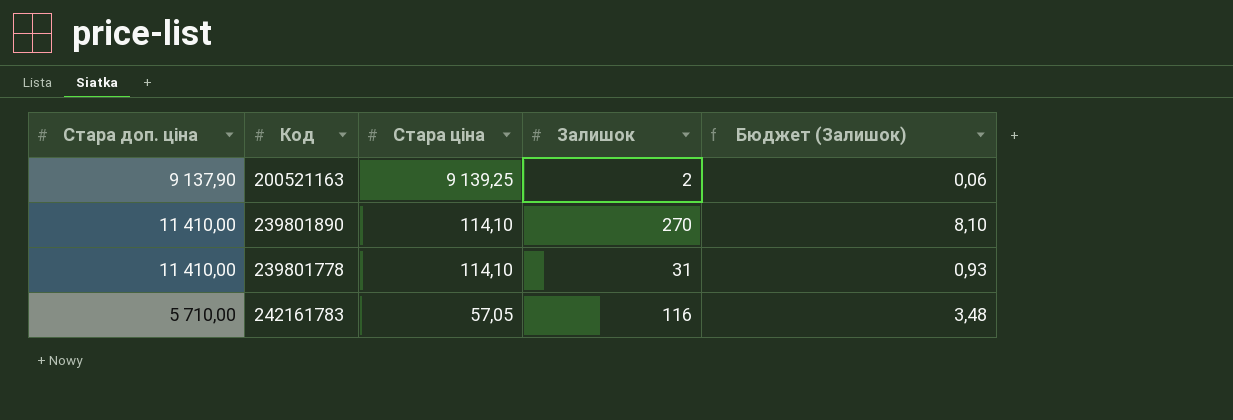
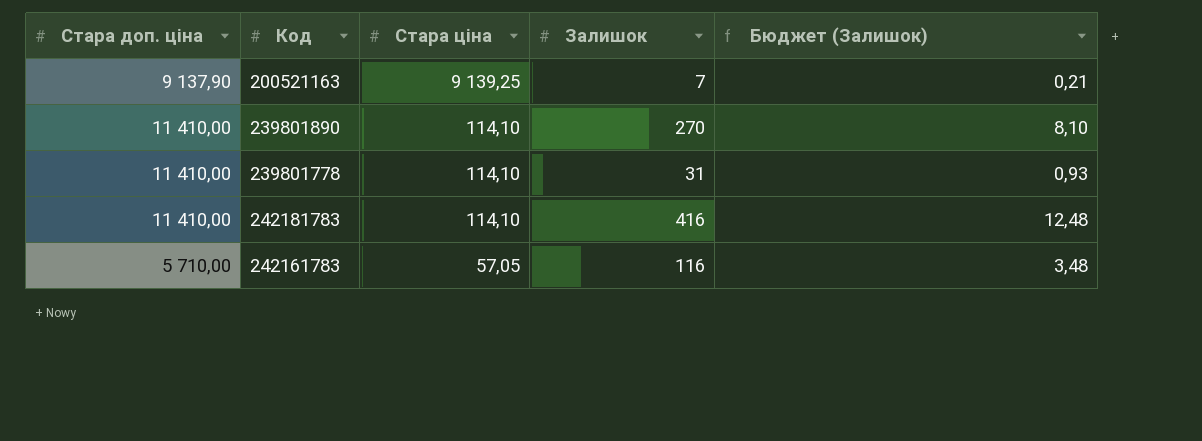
200521163 | Залишок: 2 -> 7
200521163 | Бюджет (Залишок): 0,06 -> 0,21
row 242181783: none -> 11 410,00 | 114,10 | 416 | 12,48

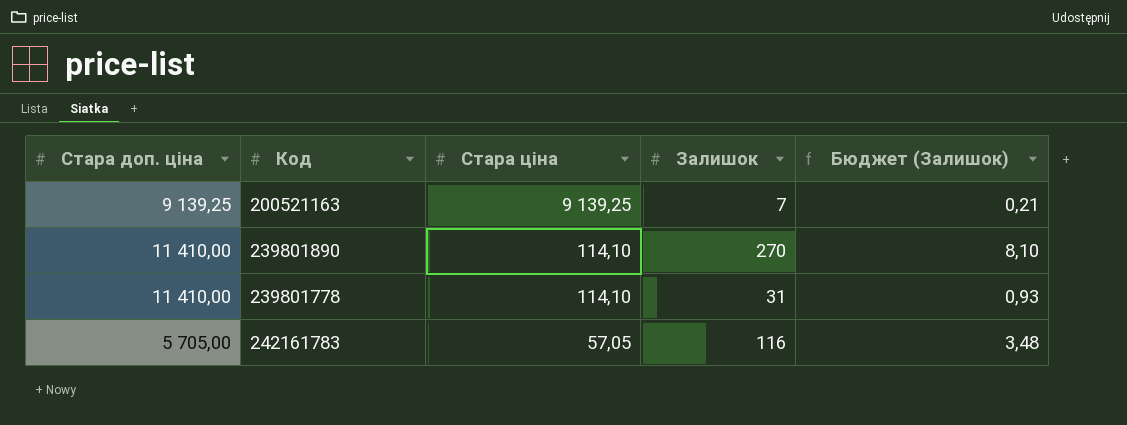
row 242181783: 11 410,00 | 114,10 | 416 | 12,48 -> none
200521163 | Стара доп. ціна: 9 137,90 -> 9 139,25
242161783 | Стара доп. ціна: 5 710,00 -> 5 705,00

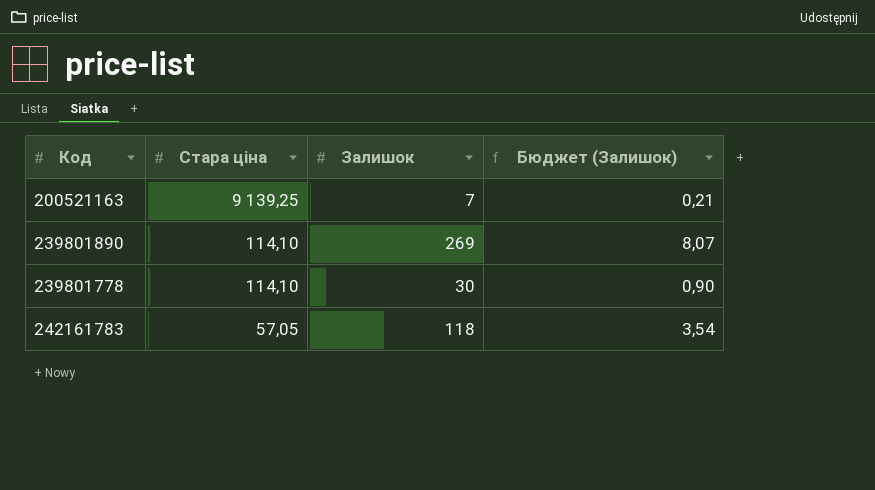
column Стара доп. ціна | position: 1 -> none
239801890 | Залишок: 270 -> 269
239801890 | Бюджет (Залишок): 8,10 -> 8,07
239801778 | Залишок: 31 -> 30
239801778 | Бюджет (Залишок): 0,93 -> 0,90
242161783 | Залишок: 116 -> 118
242161783 | Бюджет (Залишок): 3,48 -> 3,54

